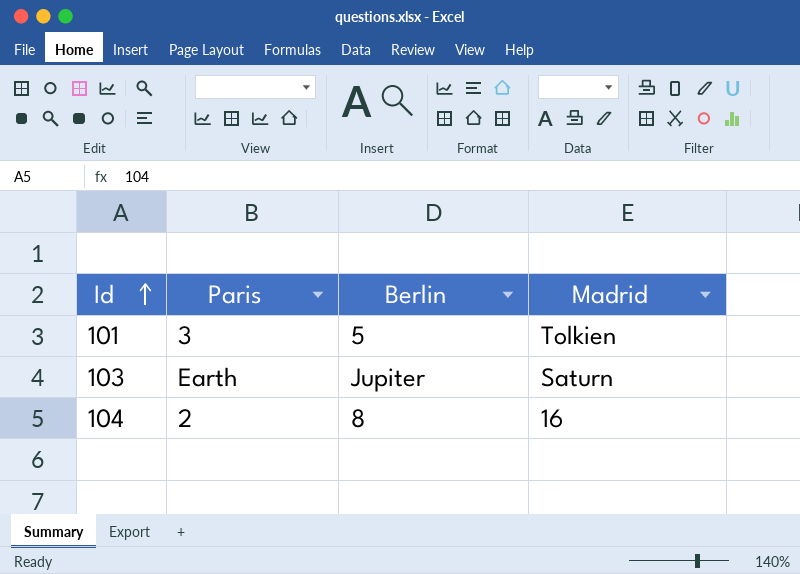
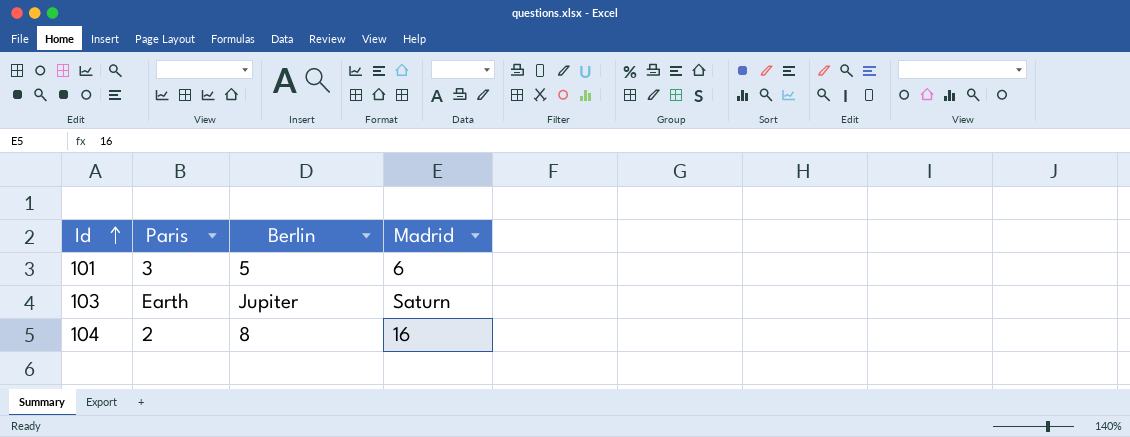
101 | Madrid: Tolkien -> 6

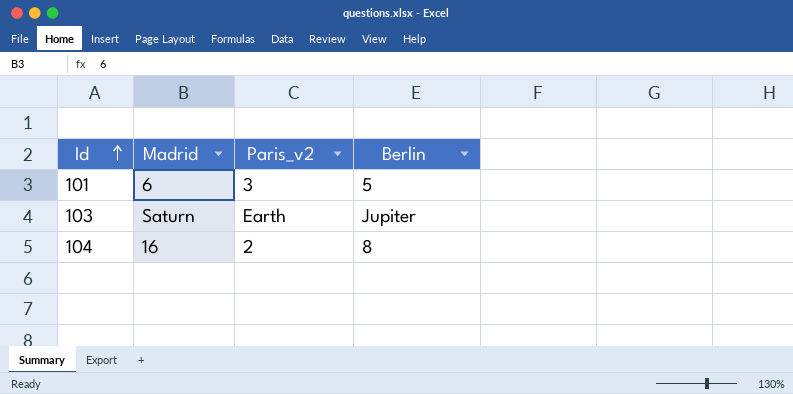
column Madrid | position: 4 -> 2
column name: Paris -> Paris_v2

